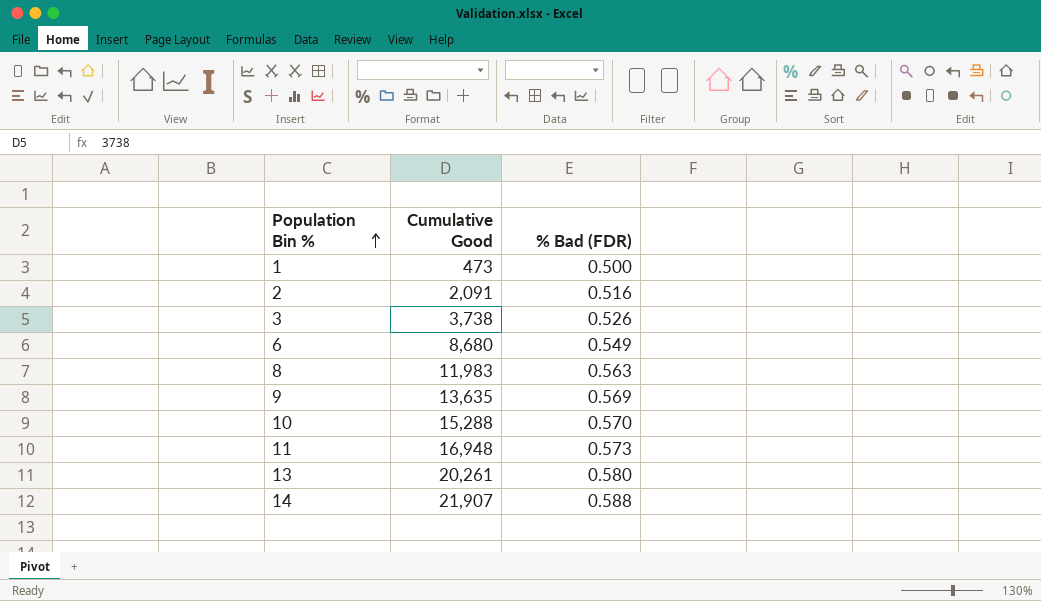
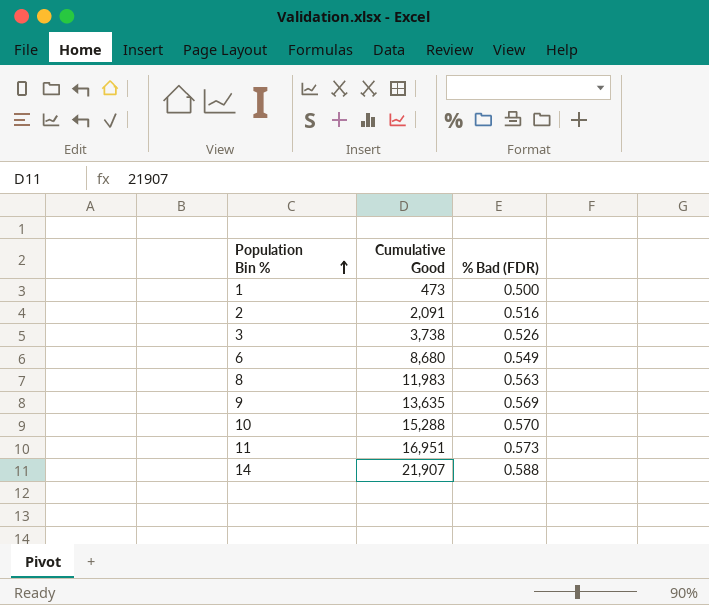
row 13: 20,261 | 0.580 -> none
11 | Cumulative Good: 16,948 -> 16,951

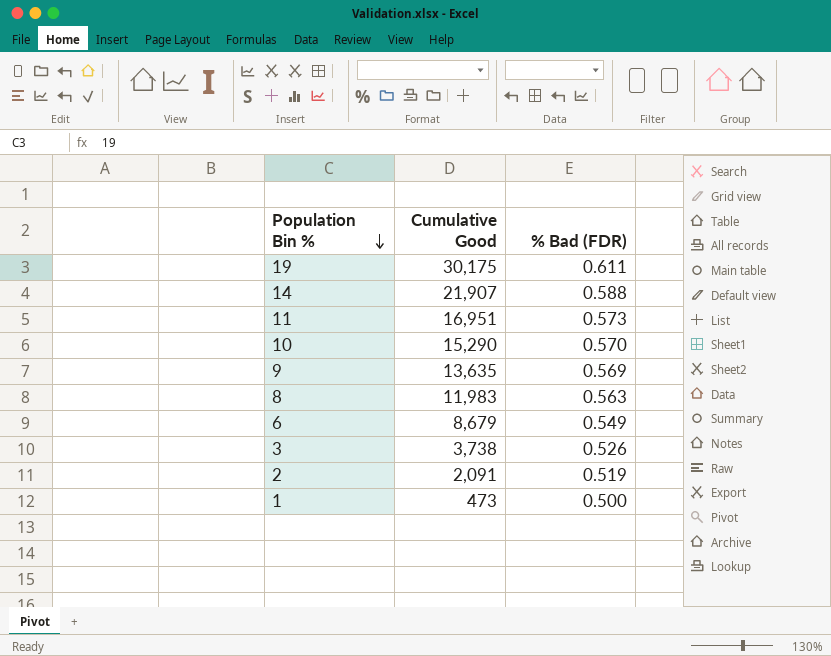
row order: Population Bin % ascending -> Population Bin % descending
row 19: none -> 30,175 | 0.611
10 | Cumulative Good: 15,288 -> 15,290
6 | Cumulative Good: 8,680 -> 8,679
2 | % Bad (FDR): 0.516 -> 0.519

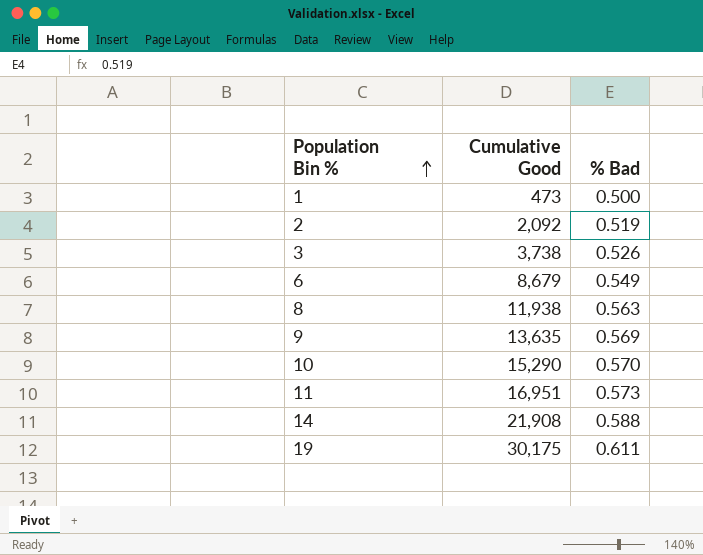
row order: Population Bin % descending -> Population Bin % ascending
column name: % Bad (FDR) -> % Bad
2 | Cumulative Good: 2,091 -> 2,092
8 | Cumulative Good: 11,983 -> 11,938
14 | Cumulative Good: 21,907 -> 21,908

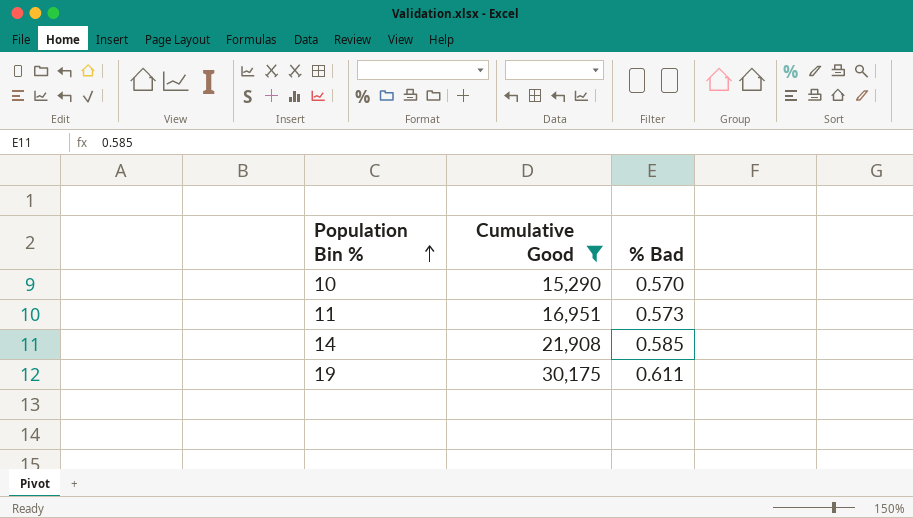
filter: none -> Cumulative Good >= 15,290
14 | % Bad: 0.588 -> 0.585

